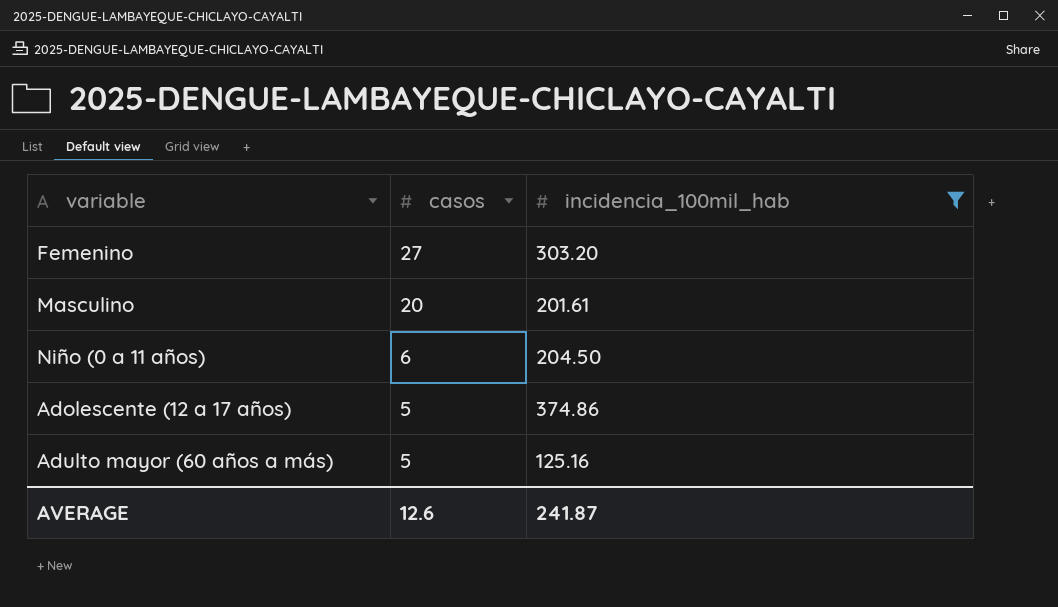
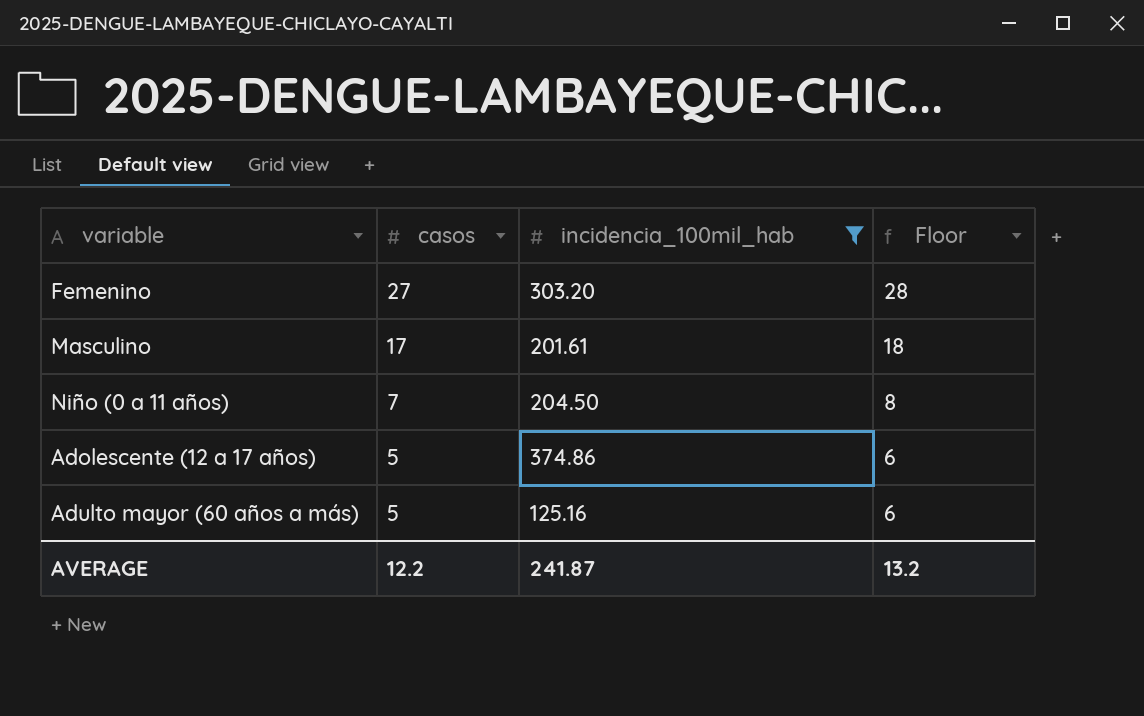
column Floor | formula: none -> [casos] + 1
Masculino | casos: 20 -> 17
Niño (0 a 11 años) | casos: 6 -> 7
AVERAGE | casos: 12.6 -> 12.2

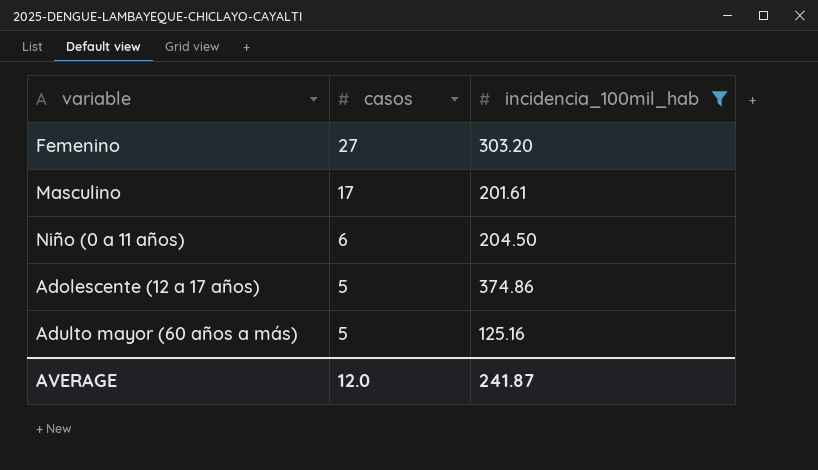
column Floor | formula: [casos] + 1 -> none
Niño (0 a 11 años) | casos: 7 -> 6
AVERAGE | casos: 12.2 -> 12.0

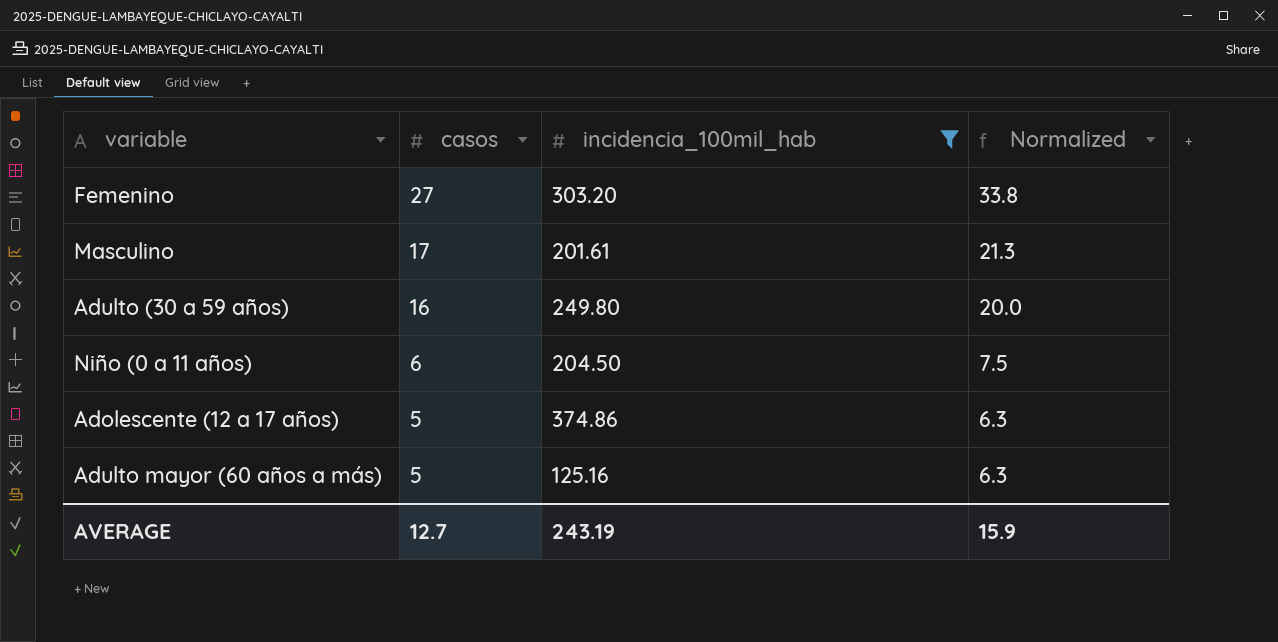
column Normalized | formula: none -> [casos] * 1.25
row Adulto (30 a 59 años): none -> 16 | 249.80 | 20.0
AVERAGE | casos: 12.0 -> 12.7
AVERAGE | incidencia_100mil_hab: 241.87 -> 243.19

